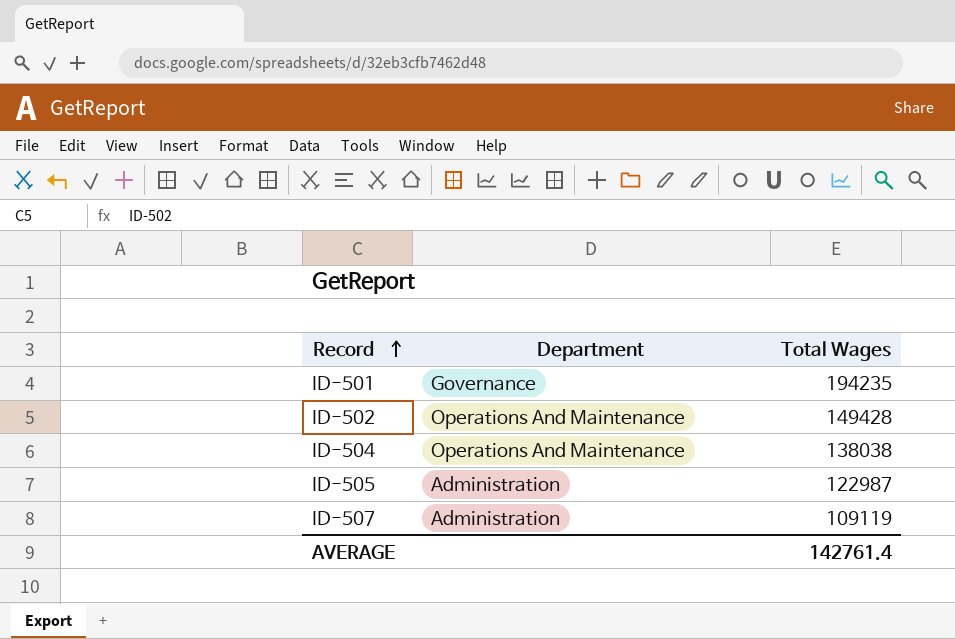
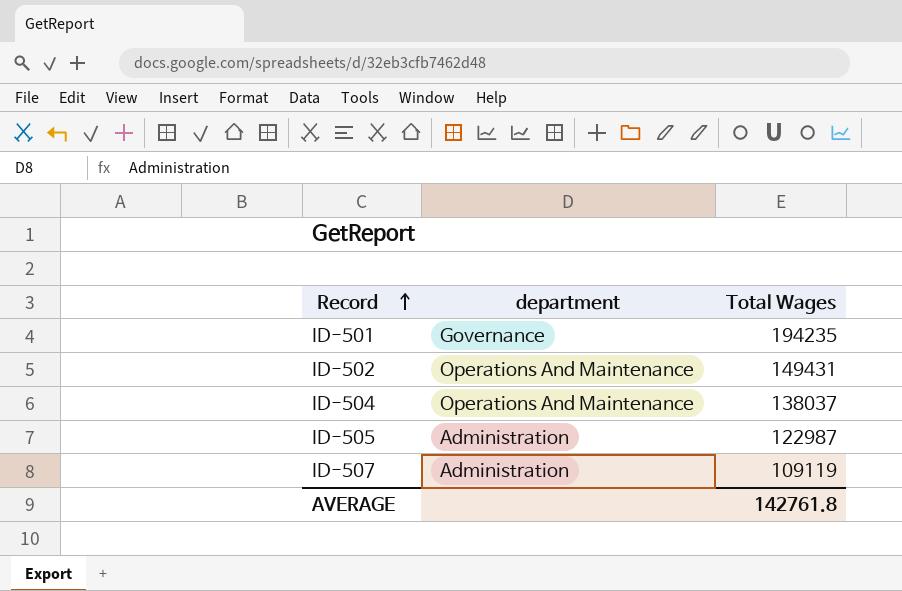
column name: Department -> department
ID-502 | Total Wages: 149428 -> 149431
ID-504 | Total Wages: 138038 -> 138037
AVERAGE | Total Wages: 142761.4 -> 142761.8

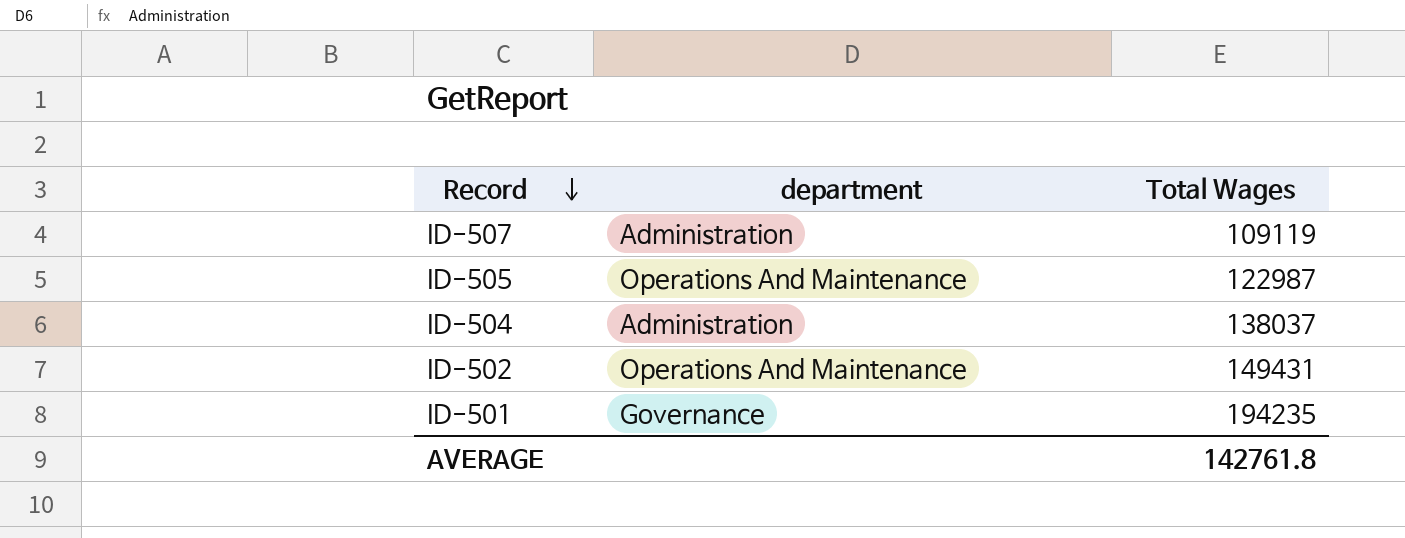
row order: Record ascending -> Record descending
ID-505 | department: Administration -> Operations And Maintenance
ID-504 | department: Operations And Maintenance -> Administration

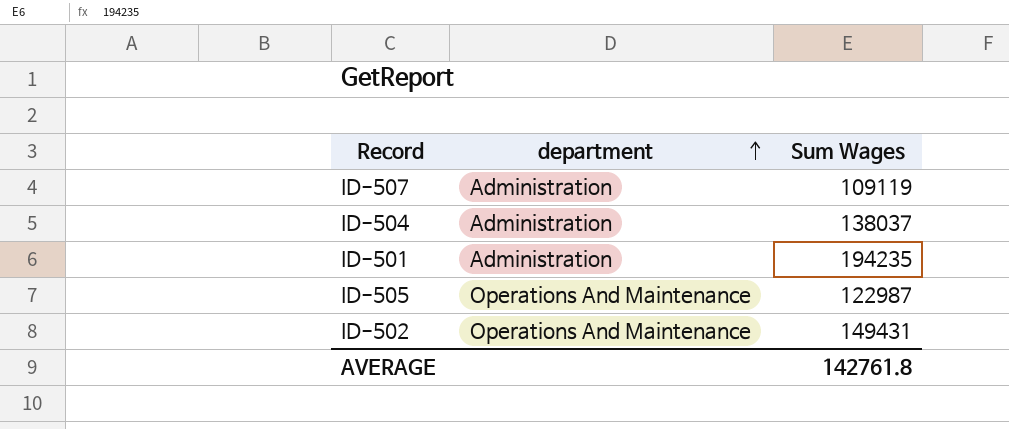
row order: Record descending -> department ascending
column name: Total Wages -> Sum Wages
ID-501 | department: Governance -> Administration

